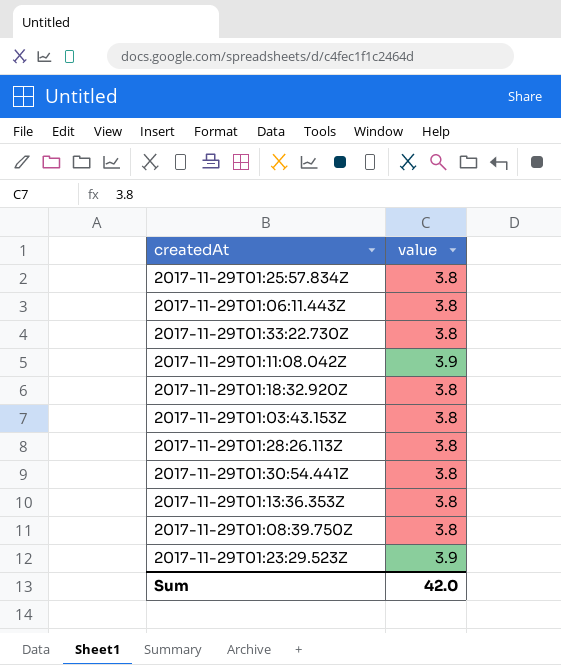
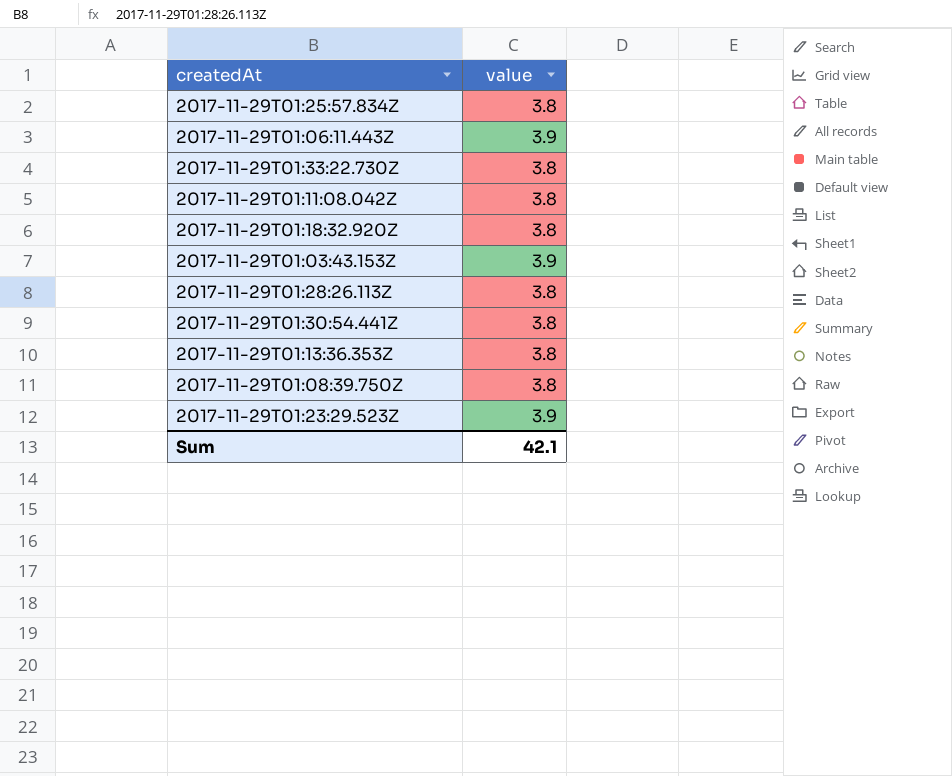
2017-11-29T01:06:11.443Z | value: 3.8 -> 3.9
2017-11-29T01:11:08.042Z | value: 3.9 -> 3.8
2017-11-29T01:03:43.153Z | value: 3.8 -> 3.9
Sum | value: 42.0 -> 42.1

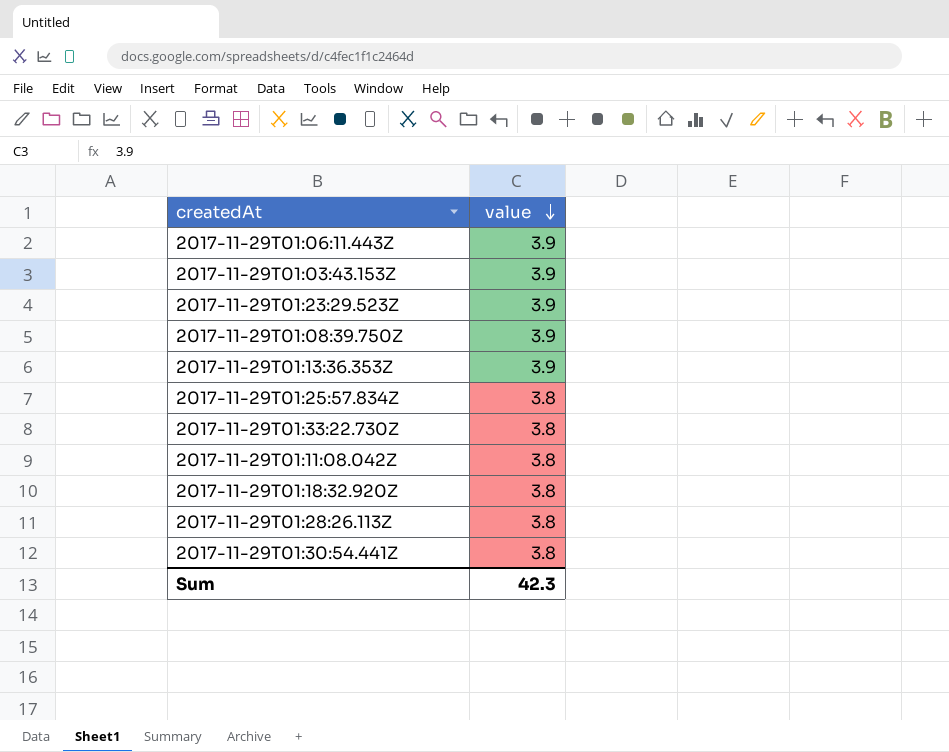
row order: none -> value descending
2017-11-29T01:08:39.750Z | value: 3.8 -> 3.9
2017-11-29T01:13:36.353Z | value: 3.8 -> 3.9
Sum | value: 42.1 -> 42.3

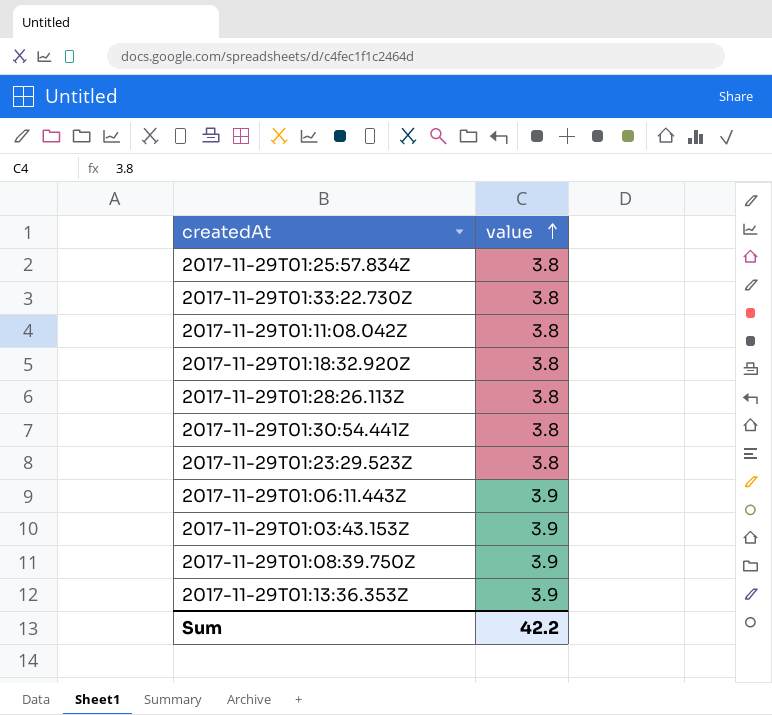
row order: value descending -> value ascending
2017-11-29T01:23:29.523Z | value: 3.9 -> 3.8
Sum | value: 42.3 -> 42.2

